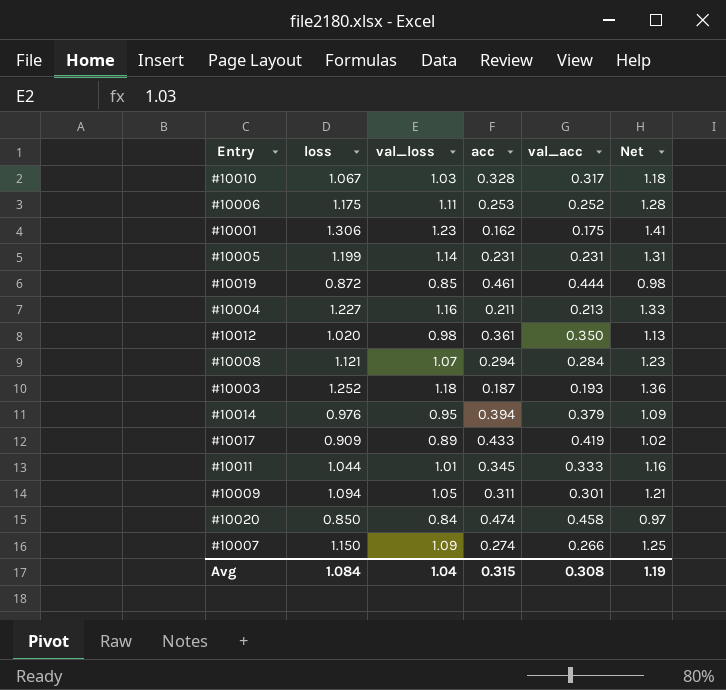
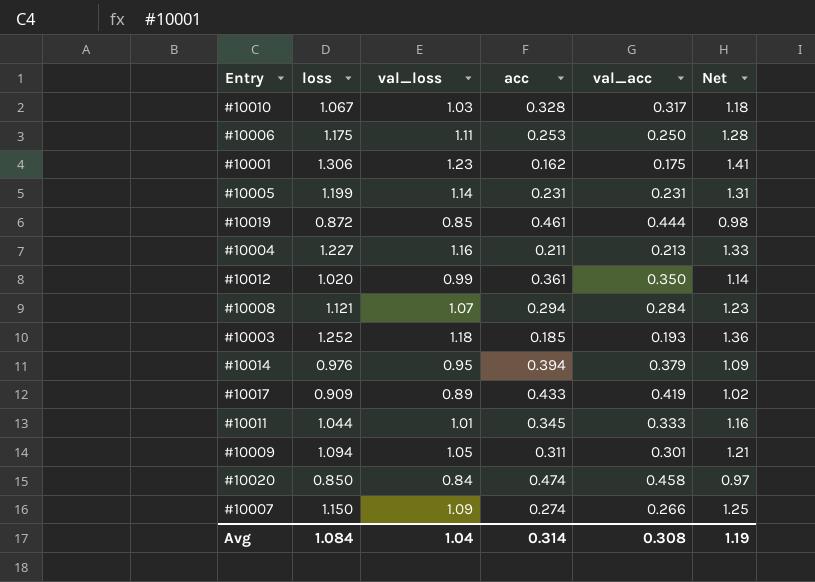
#10006 | val_acc: 0.252 -> 0.250
#10012 | val_loss: 0.98 -> 0.99
#10012 | Net: 1.13 -> 1.14
#10003 | acc: 0.187 -> 0.185
Avg | acc: 0.315 -> 0.314

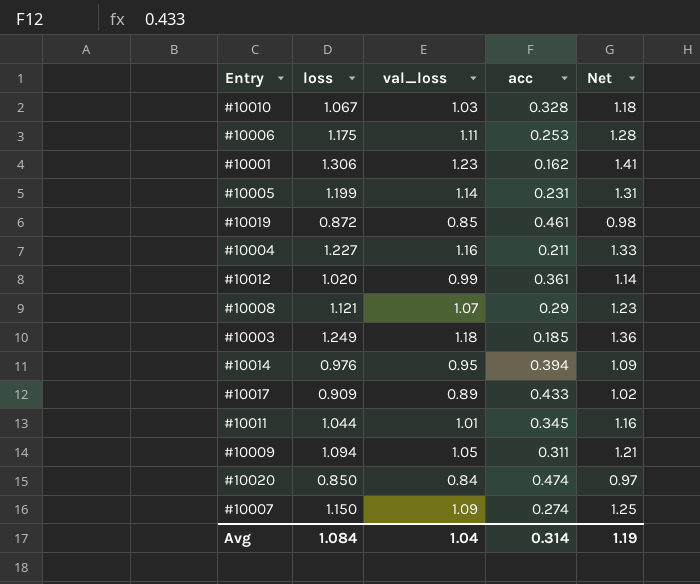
column val_acc | position: 5 -> none
#10008 | acc: 0.294 -> 0.29
#10003 | loss: 1.252 -> 1.249

